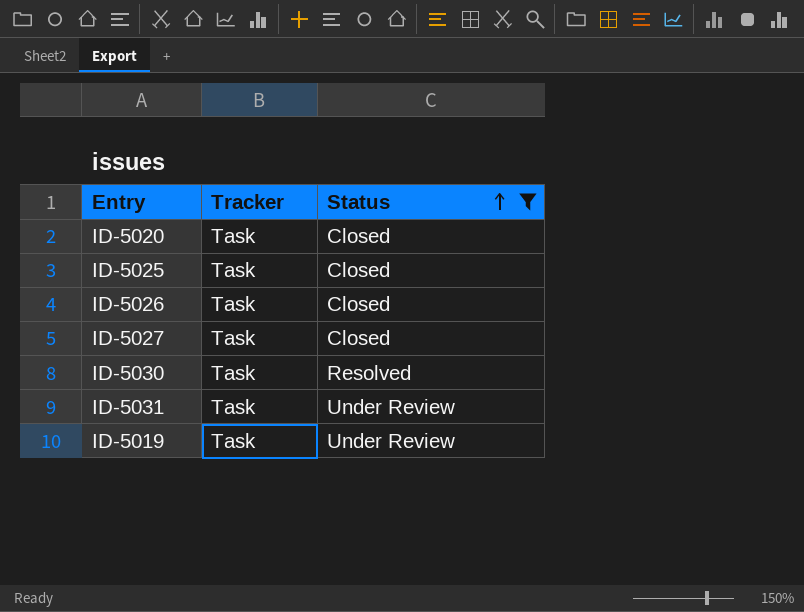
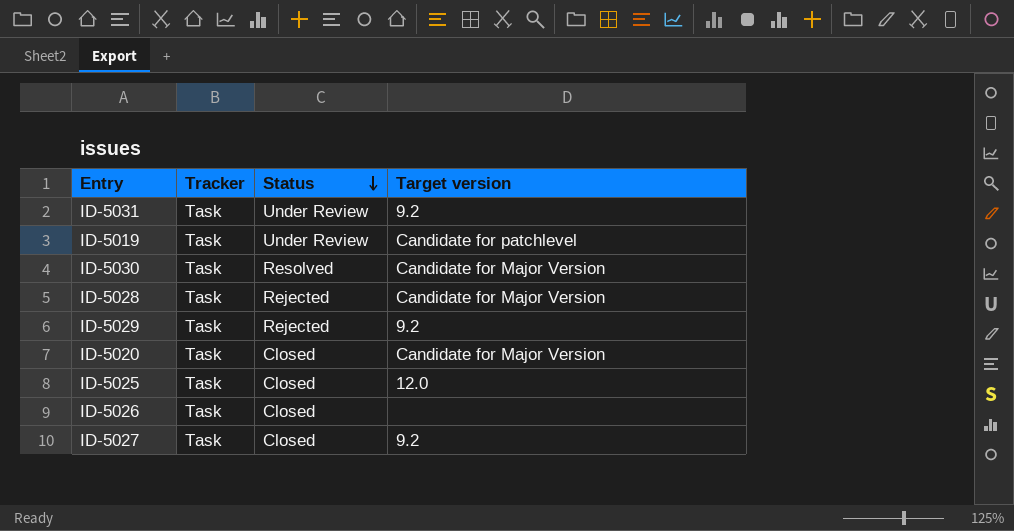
filter: Status != Rejected -> none
row order: Status ascending -> Status descending
column Target version | position: none -> 4

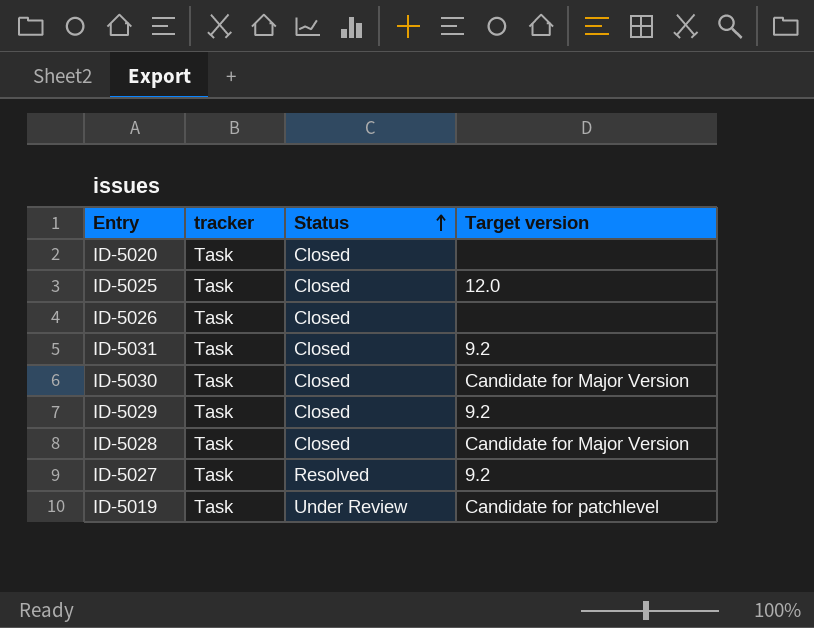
row order: Status descending -> Status ascending
column name: Tracker -> tracker
ID-5020 | Target version: Candidate for Major Version -> none
ID-5031 | Status: Under Review -> Closed
ID-5030 | Status: Resolved -> Closed
ID-5029 | Status: Rejected -> Closed
ID-5028 | Status: Rejected -> Closed
ID-5027 | Status: Closed -> Resolved

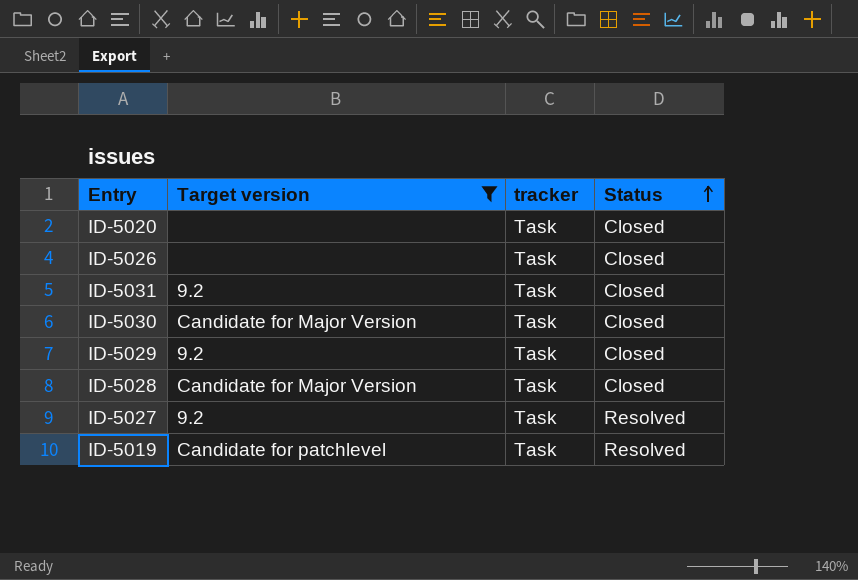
filter: none -> Target version != 12.0
column Target version | position: 4 -> 2
ID-5019 | Status: Under Review -> Resolved

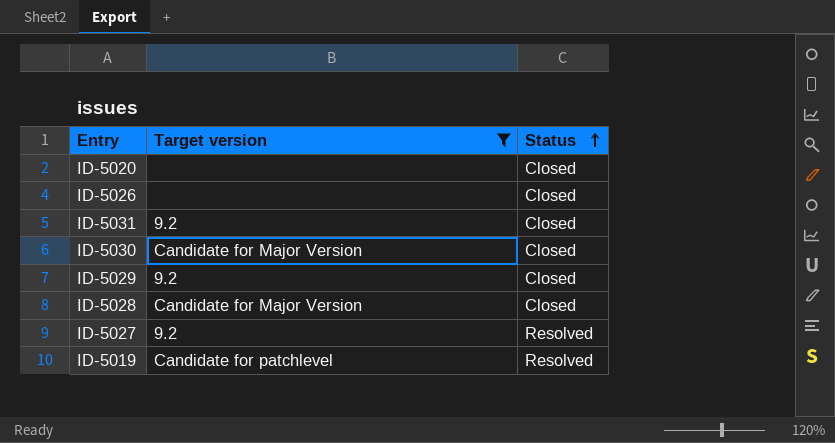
column tracker | position: 3 -> none

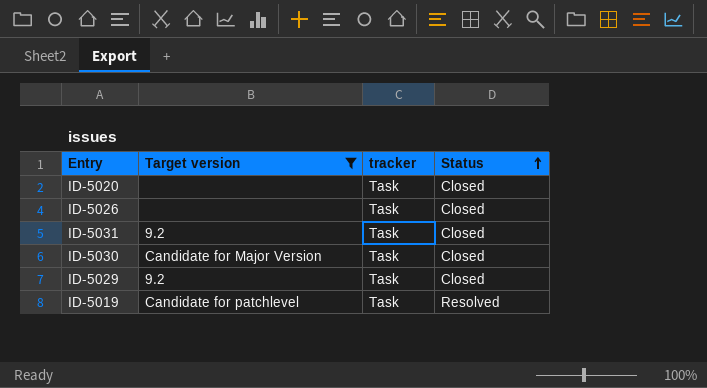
column tracker | position: none -> 3
row ID-5028: Candidate for Major Version | Closed -> none
row ID-5027: 9.2 | Resolved -> none

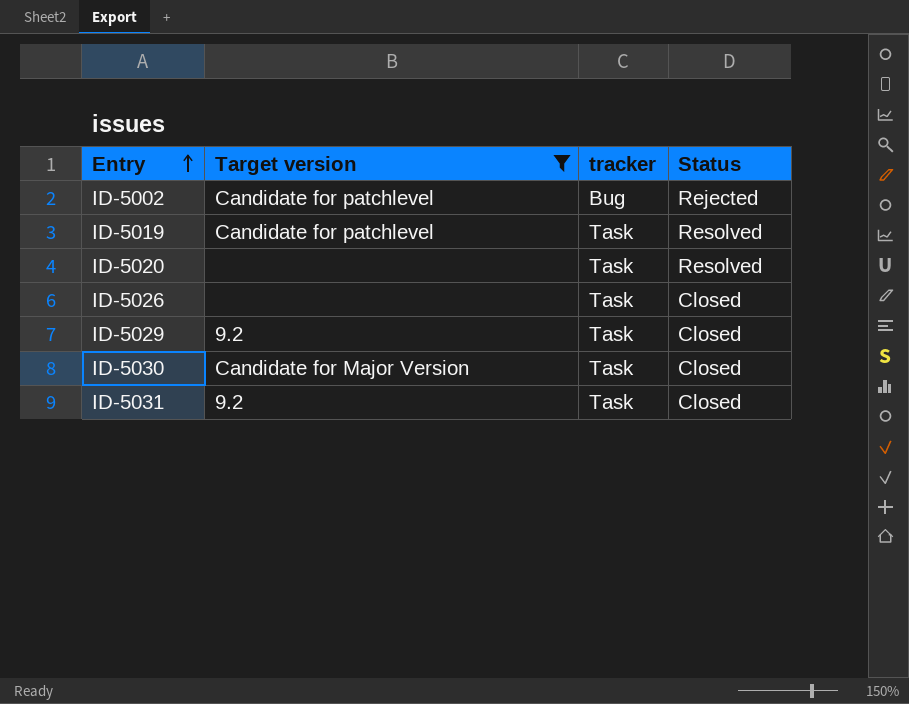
row order: Status ascending -> Entry ascending
row ID-5002: none -> Candidate for patchlevel | Bug | Rejected
ID-5020 | Status: Closed -> Resolved

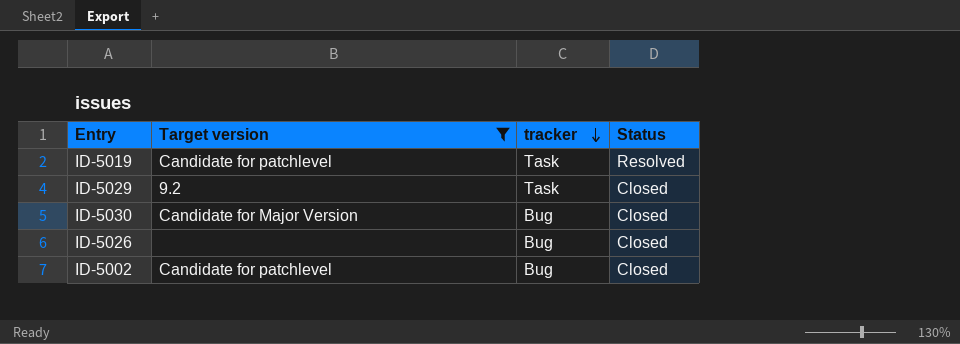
row order: Entry ascending -> tracker descending
row ID-5020: none | Task | Resolved -> none
row ID-5031: 9.2 | Task | Closed -> none
ID-5030 | tracker: Task -> Bug
ID-5026 | tracker: Task -> Bug
ID-5002 | Status: Rejected -> Closed

